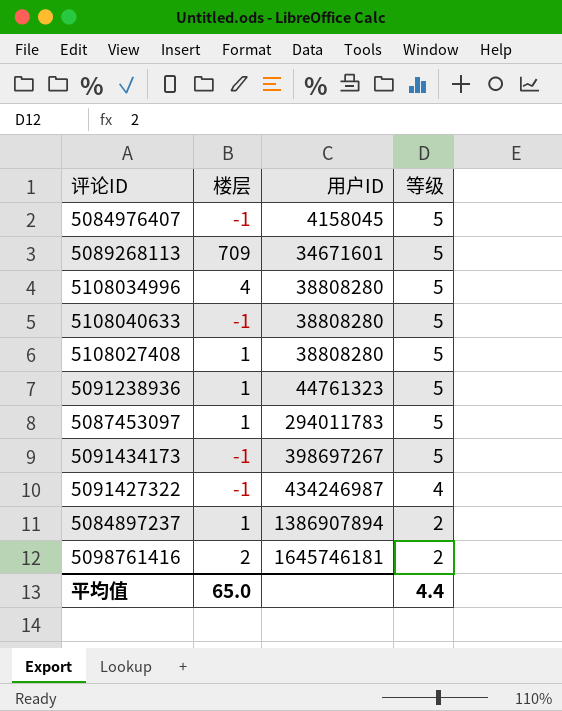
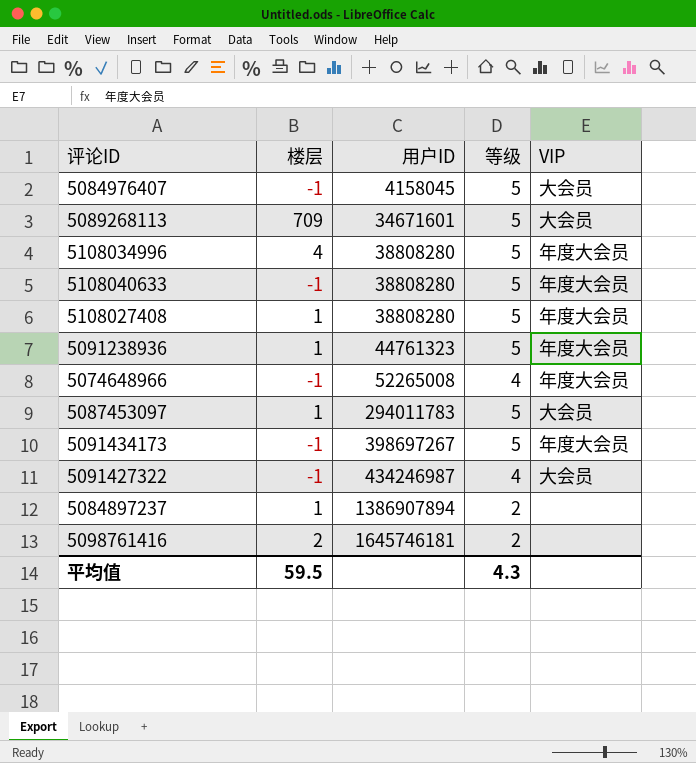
column VIP | position: none -> 5
row 5074648966: none -> -1 | 52265008 | 4 | 年度大会员
平均值 | 楼层: 65.0 -> 59.5
平均值 | 等级: 4.4 -> 4.3

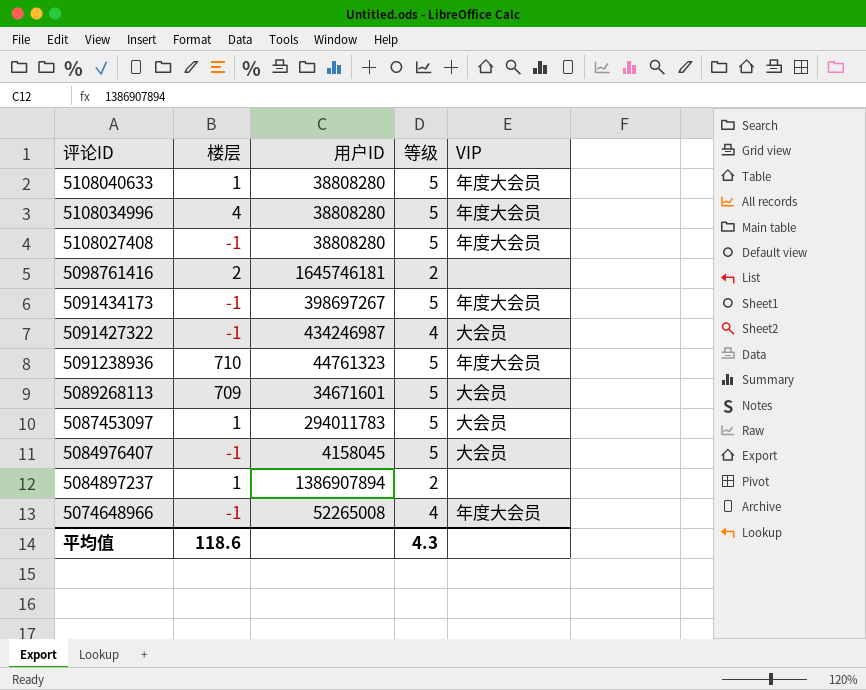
row order: 用户ID ascending -> 评论ID descending
5108040633 | 楼层: -1 -> 1
5108027408 | 楼层: 1 -> -1
5091238936 | 楼层: 1 -> 710
平均值 | 楼层: 59.5 -> 118.6

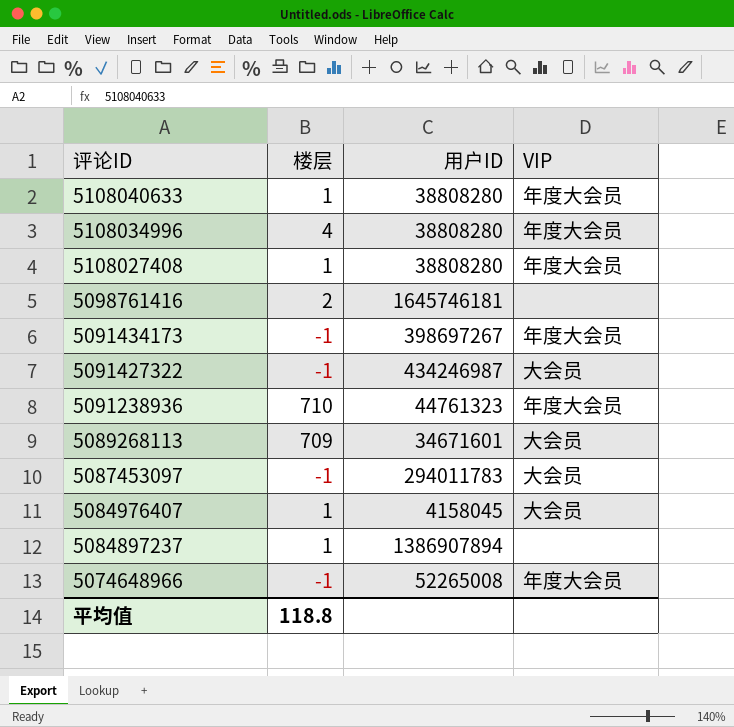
column 等级 | position: 4 -> none
5108027408 | 楼层: -1 -> 1
5087453097 | 楼层: 1 -> -1
5084976407 | 楼层: -1 -> 1
平均值 | 楼层: 118.6 -> 118.8

